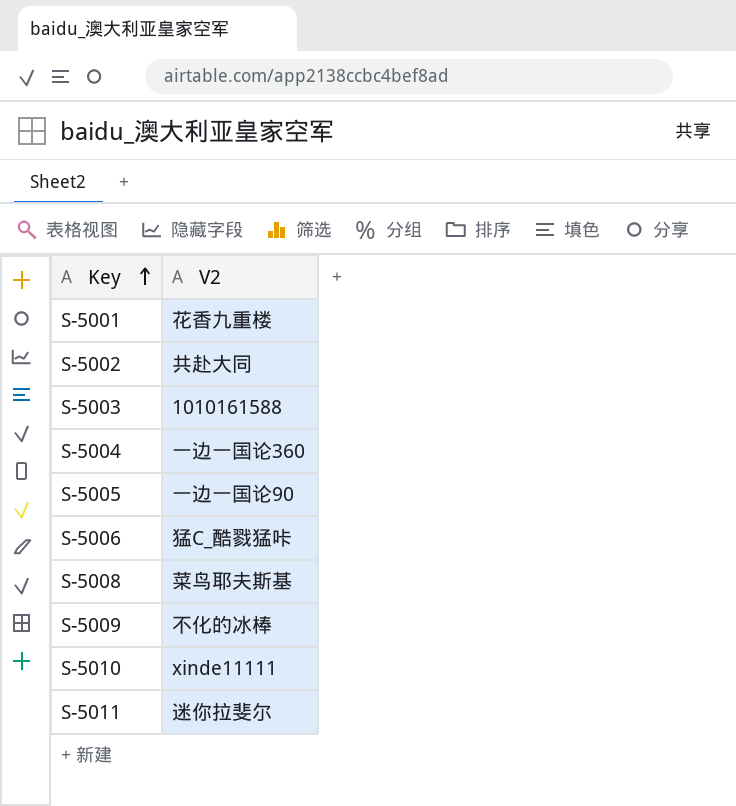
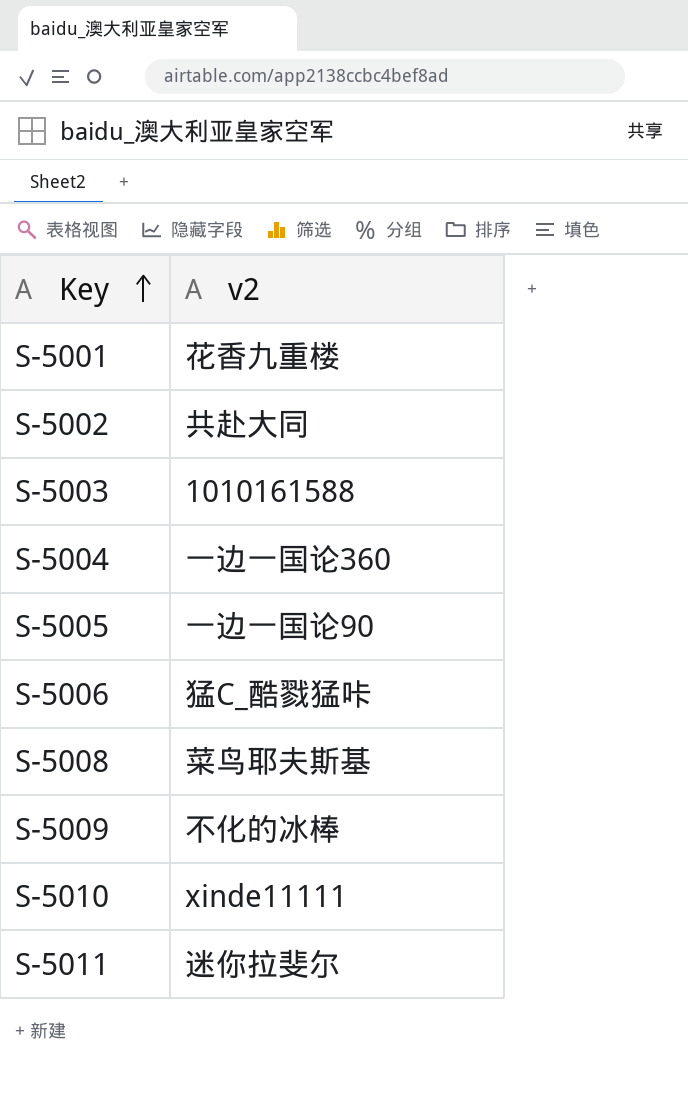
column name: V2 -> v2

